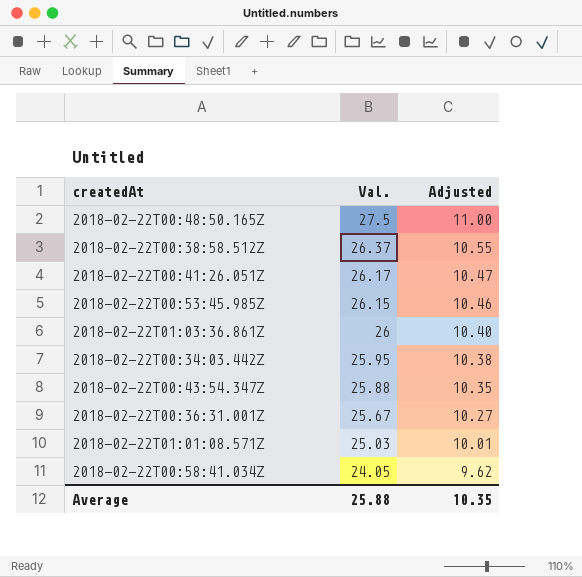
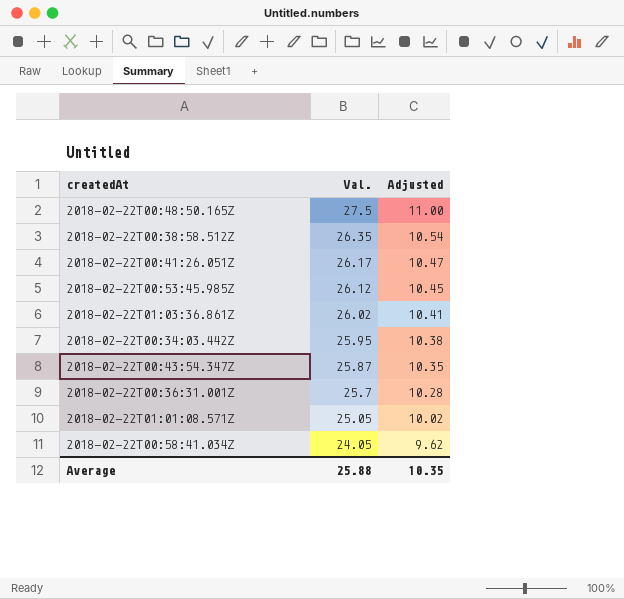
2018-02-22T00:38:58.512Z | Val.: 26.37 -> 26.35
2018-02-22T00:38:58.512Z | Adjusted: 10.55 -> 10.54
2018-02-22T00:53:45.985Z | Val.: 26.15 -> 26.12
2018-02-22T00:53:45.985Z | Adjusted: 10.46 -> 10.45
2018-02-22T01:03:36.861Z | Val.: 26 -> 26.02
2018-02-22T01:03:36.861Z | Adjusted: 10.40 -> 10.41
2018-02-22T00:43:54.347Z | Val.: 25.88 -> 25.87
2018-02-22T00:36:31.001Z | Val.: 25.67 -> 25.7
2018-02-22T00:36:31.001Z | Adjusted: 10.27 -> 10.28
2018-02-22T01:01:08.571Z | Val.: 25.03 -> 25.05
2018-02-22T01:01:08.571Z | Adjusted: 10.01 -> 10.02

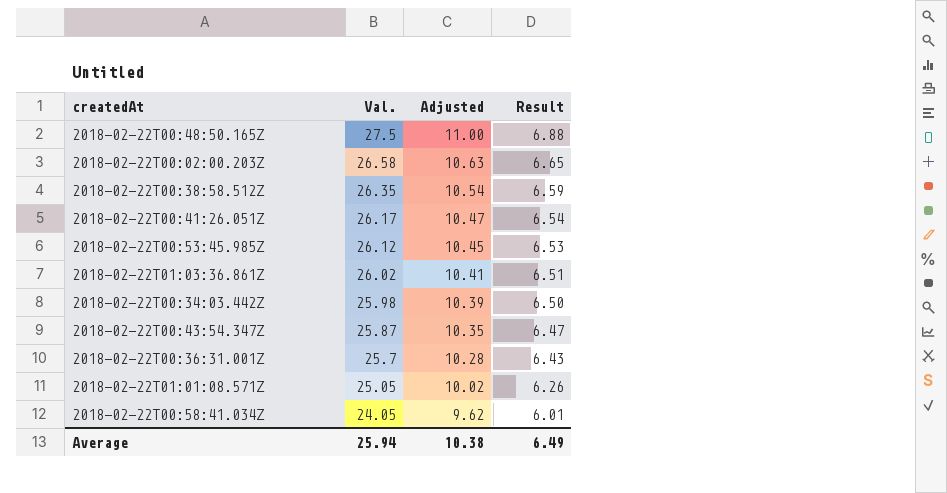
column Result | formula: none -> [Val.] * 0.25
row 2018-02-22T00:02:00.203Z: none -> 26.58 | 10.63 | 6.65
2018-02-22T00:34:03.442Z | Val.: 25.95 -> 25.98
2018-02-22T00:34:03.442Z | Adjusted: 10.38 -> 10.39
Average | Val.: 25.88 -> 25.94
Average | Adjusted: 10.35 -> 10.38

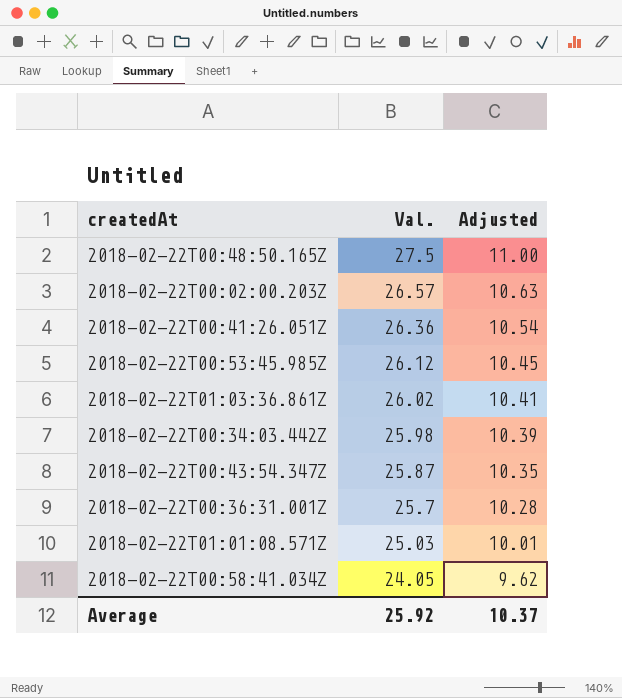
column Result | formula: [Val.] * 0.25 -> none
row 2018-02-22T00:38:58.512Z: 26.35 | 10.54 | 6.59 -> none
2018-02-22T00:02:00.203Z | Val.: 26.58 -> 26.57
2018-02-22T00:41:26.051Z | Val.: 26.17 -> 26.36
2018-02-22T00:41:26.051Z | Adjusted: 10.47 -> 10.54
2018-02-22T01:01:08.571Z | Val.: 25.05 -> 25.03
2018-02-22T01:01:08.571Z | Adjusted: 10.02 -> 10.01
Average | Val.: 25.94 -> 25.92
Average | Adjusted: 10.38 -> 10.37

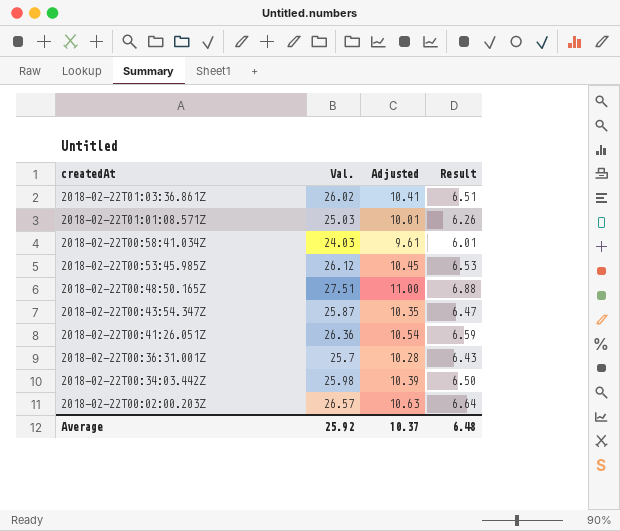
row order: Val. descending -> createdAt descending
column Result | formula: none -> [Val.] * 0.25
2018-02-22T00:58:41.034Z | Val.: 24.05 -> 24.03
2018-02-22T00:58:41.034Z | Adjusted: 9.62 -> 9.61
2018-02-22T00:48:50.165Z | Val.: 27.5 -> 27.51

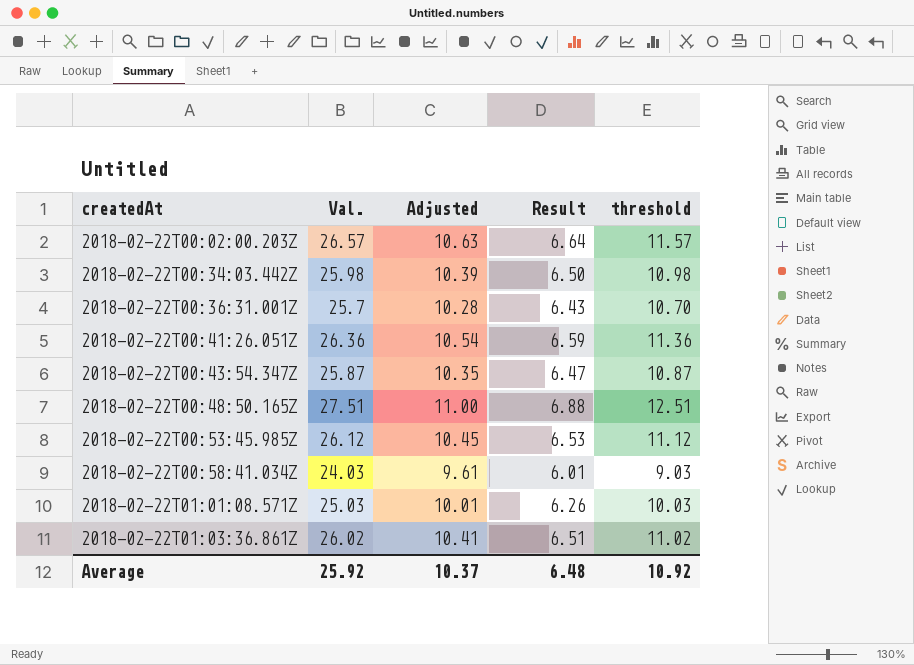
row order: createdAt descending -> createdAt ascending
column threshold | formula: none -> [Val.] - 15

